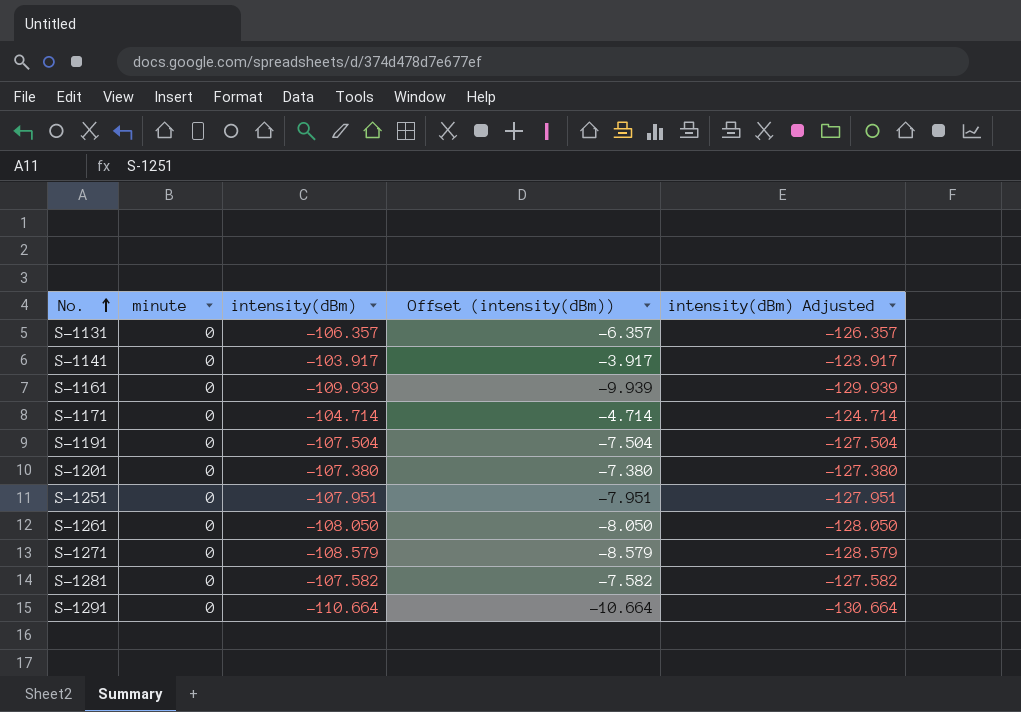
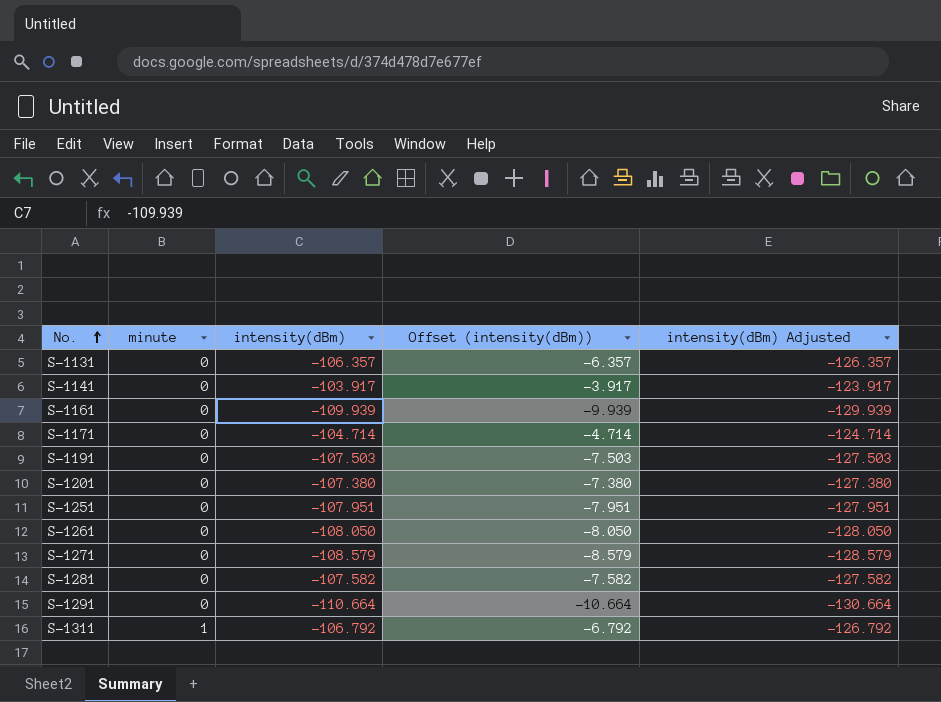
S-1191 | intensity(dBm): -107.504 -> -107.503
S-1191 | Offset (intensity(dBm)): -7.504 -> -7.503
S-1191 | intensity(dBm) Adjusted: -127.504 -> -127.503
row S-1311: none -> 1 | -106.792 | -6.792 | -126.792

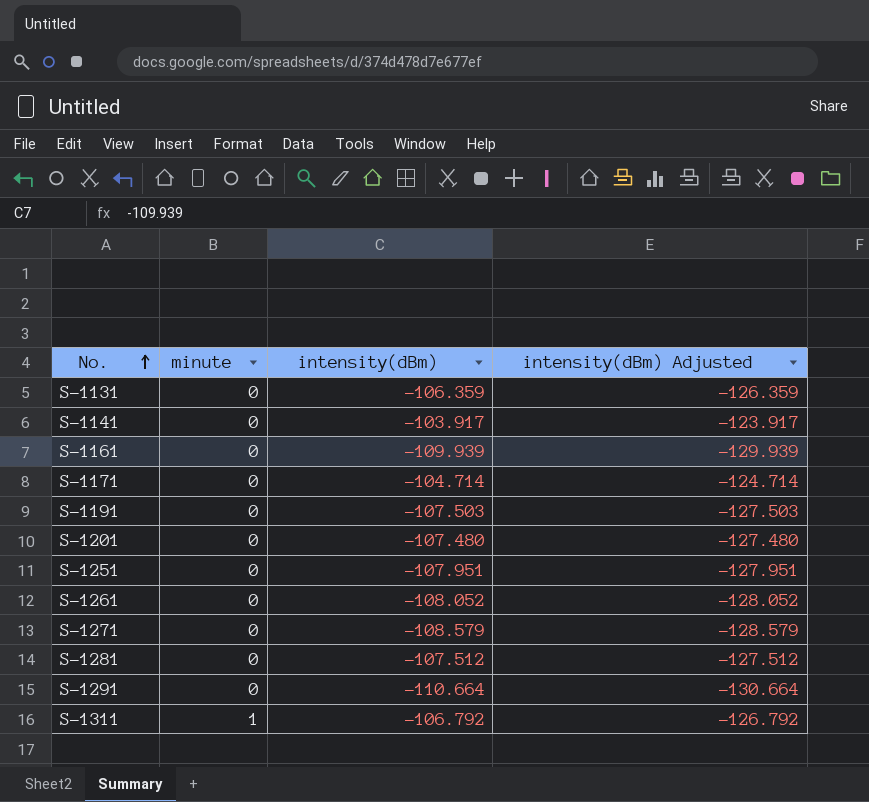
column Offset (intensity(dBm)) | formula: [intensity(dBm)] + 100 -> none
S-1131 | intensity(dBm): -106.357 -> -106.359
S-1131 | intensity(dBm) Adjusted: -126.357 -> -126.359
S-1201 | intensity(dBm): -107.380 -> -107.480
S-1201 | intensity(dBm) Adjusted: -127.380 -> -127.480
S-1261 | intensity(dBm): -108.050 -> -108.052
S-1261 | intensity(dBm) Adjusted: -128.050 -> -128.052
S-1281 | intensity(dBm): -107.582 -> -107.512
S-1281 | intensity(dBm) Adjusted: -127.582 -> -127.512

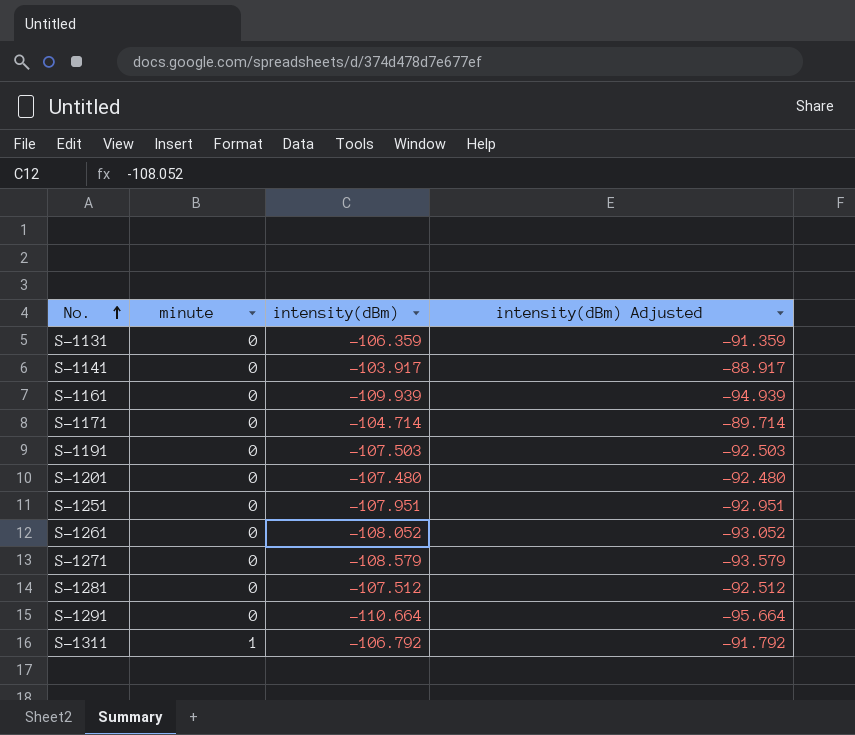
column intensity(dBm) Adjusted | formula: [intensity(dBm)] - 20 -> [intensity(dBm)] + 15

